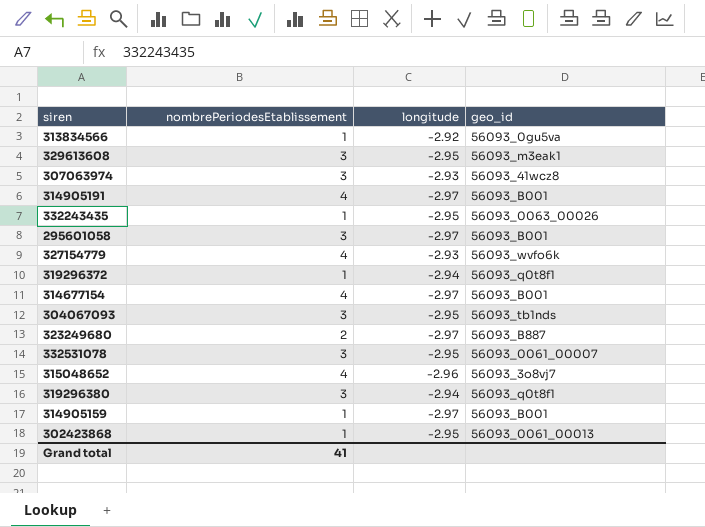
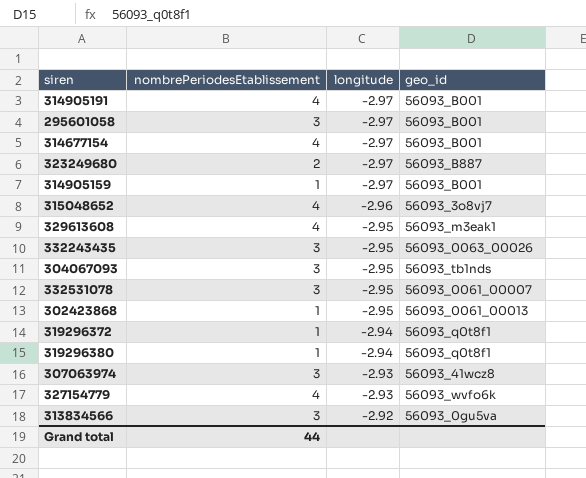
row order: none -> longitude ascending
329613608 | nombrePeriodesEtablissement: 3 -> 4
332243435 | nombrePeriodesEtablissement: 1 -> 3
319296380 | nombrePeriodesEtablissement: 3 -> 1
313834566 | nombrePeriodesEtablissement: 1 -> 3
Grand total | nombrePeriodesEtablissement: 41 -> 44

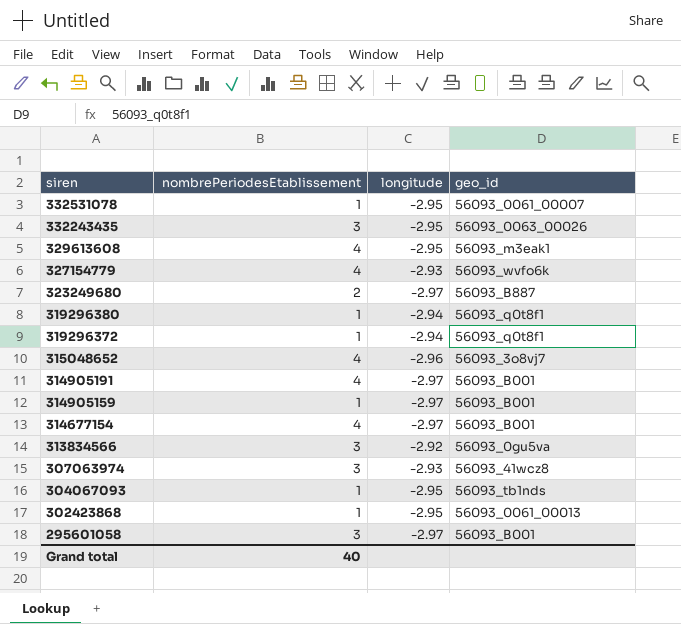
row order: longitude ascending -> siren descending
332531078 | nombrePeriodesEtablissement: 3 -> 1
304067093 | nombrePeriodesEtablissement: 3 -> 1
Grand total | nombrePeriodesEtablissement: 44 -> 40

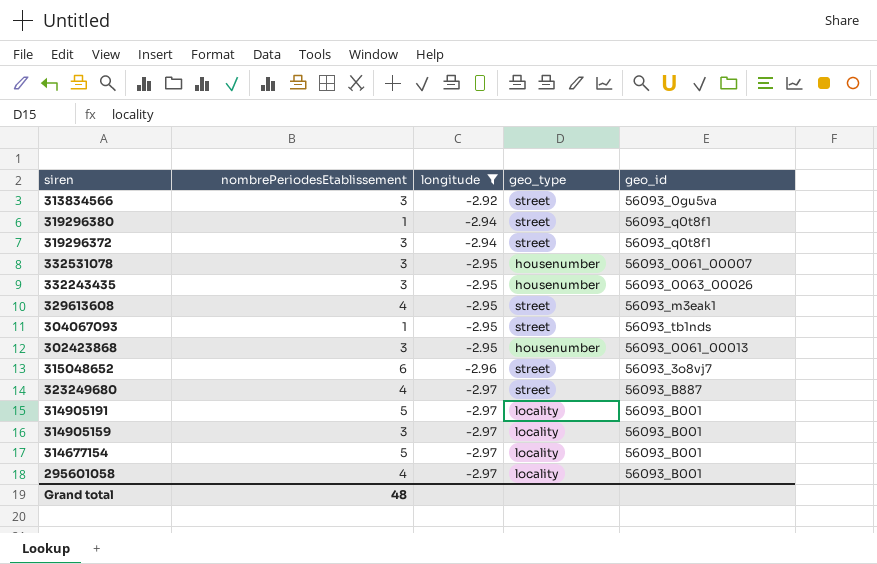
filter: none -> longitude != -2.93
row order: siren descending -> longitude descending
column geo_type | position: none -> 4
319296372 | nombrePeriodesEtablissement: 1 -> 3
332531078 | nombrePeriodesEtablissement: 1 -> 3
302423868 | nombrePeriodesEtablissement: 1 -> 3
315048652 | nombrePeriodesEtablissement: 4 -> 6
323249680 | nombrePeriodesEtablissement: 2 -> 4
314905191 | nombrePeriodesEtablissement: 4 -> 5
314905159 | nombrePeriodesEtablissement: 1 -> 3
314677154 | nombrePeriodesEtablissement: 4 -> 5
295601058 | nombrePeriodesEtablissement: 3 -> 4
Grand total | nombrePeriodesEtablissement: 40 -> 48

